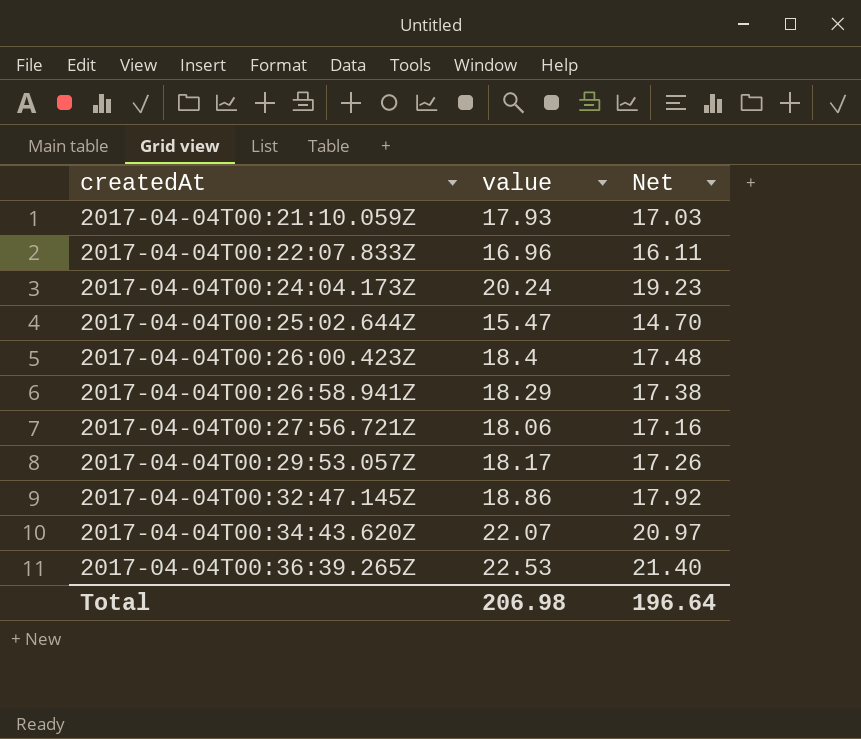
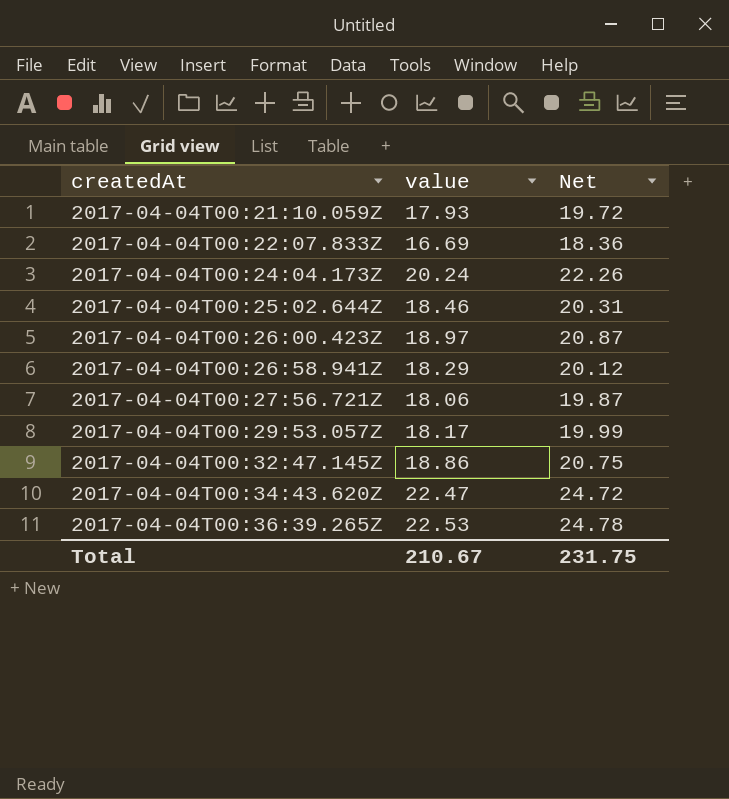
column Net | formula: [value] * 0.95 -> [value] * 1.1
2017-04-04T00:22:07.833Z | value: 16.96 -> 16.69
2017-04-04T00:25:02.644Z | value: 15.47 -> 18.46
2017-04-04T00:26:00.423Z | value: 18.4 -> 18.97
2017-04-04T00:34:43.620Z | value: 22.07 -> 22.47
Total | value: 206.98 -> 210.67
Total | Net: 196.64 -> 231.75

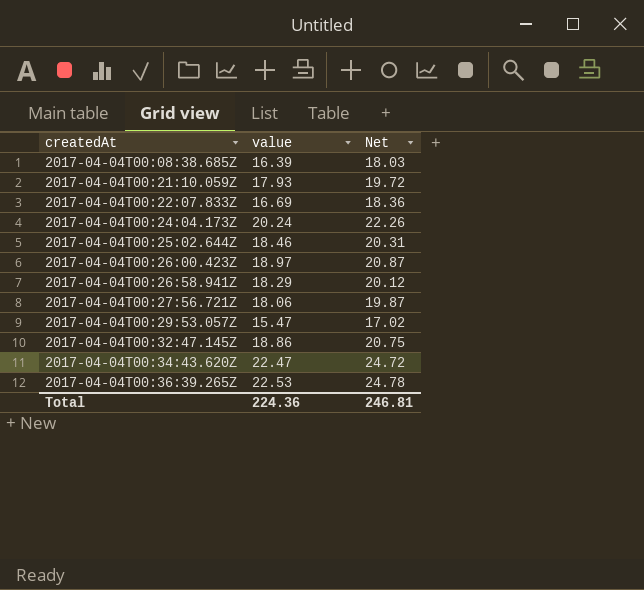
row 2017-04-04T00:08:38.685Z: none -> 16.39 | 18.03
2017-04-04T00:29:53.057Z | value: 18.17 -> 15.47
2017-04-04T00:29:53.057Z | Net: 19.99 -> 17.02
Total | value: 210.67 -> 224.36
Total | Net: 231.75 -> 246.81

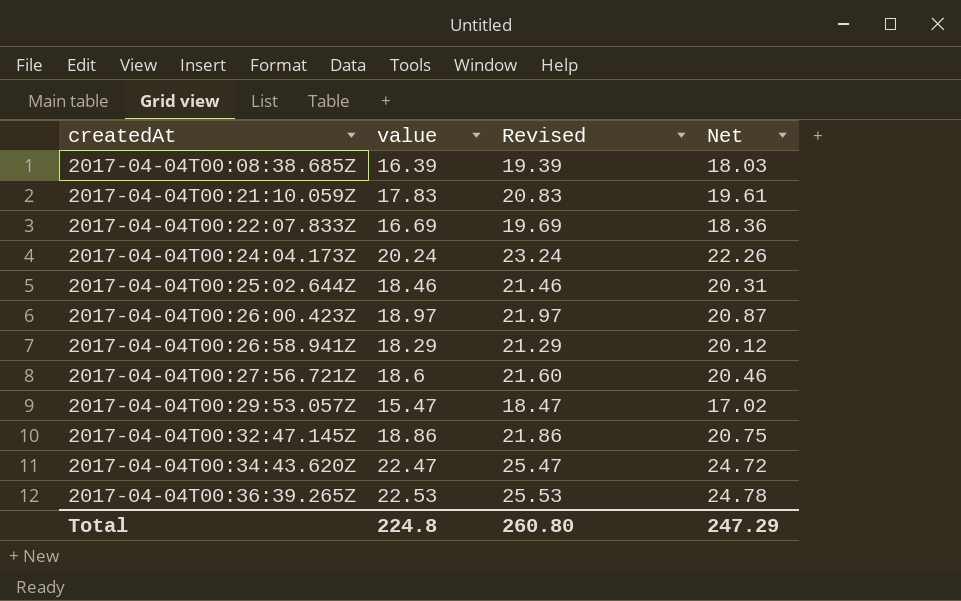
column Revised | formula: none -> [value] + 3
2017-04-04T00:21:10.059Z | value: 17.93 -> 17.83
2017-04-04T00:21:10.059Z | Net: 19.72 -> 19.61
2017-04-04T00:27:56.721Z | value: 18.06 -> 18.6
2017-04-04T00:27:56.721Z | Net: 19.87 -> 20.46
Total | value: 224.36 -> 224.8
Total | Net: 246.81 -> 247.29

